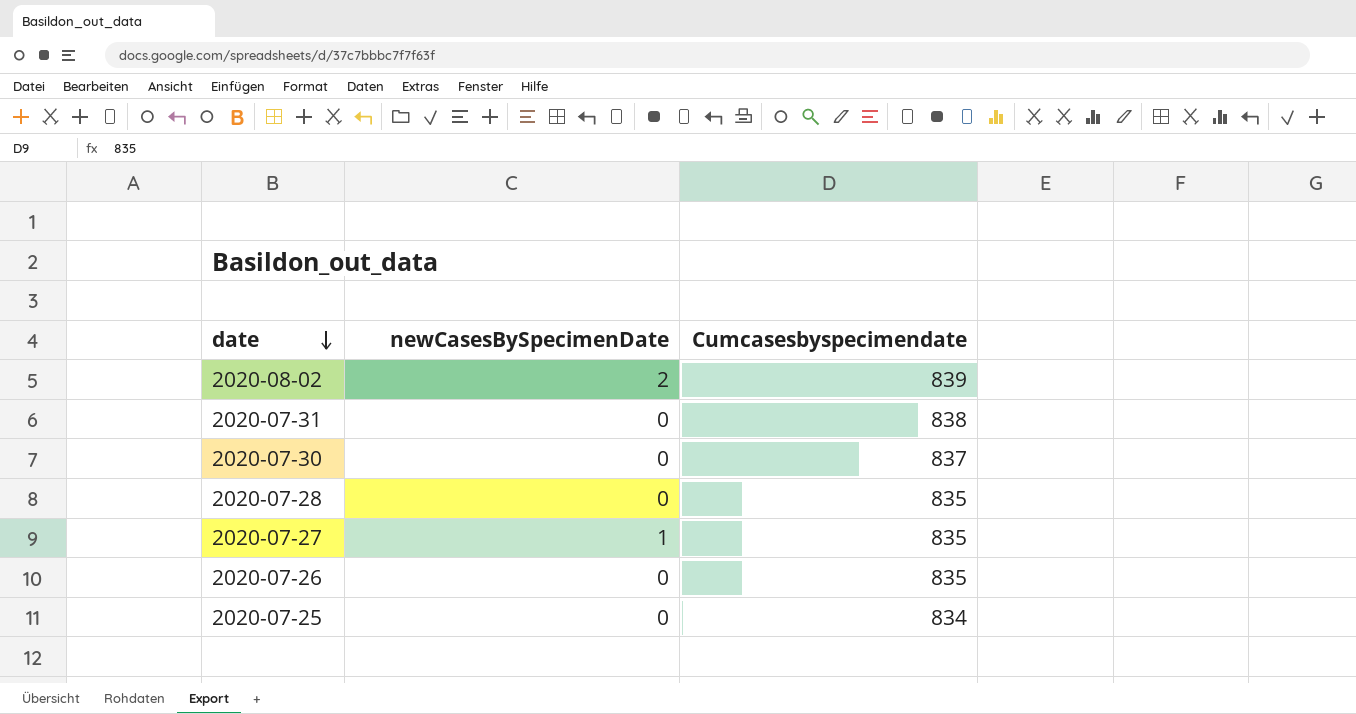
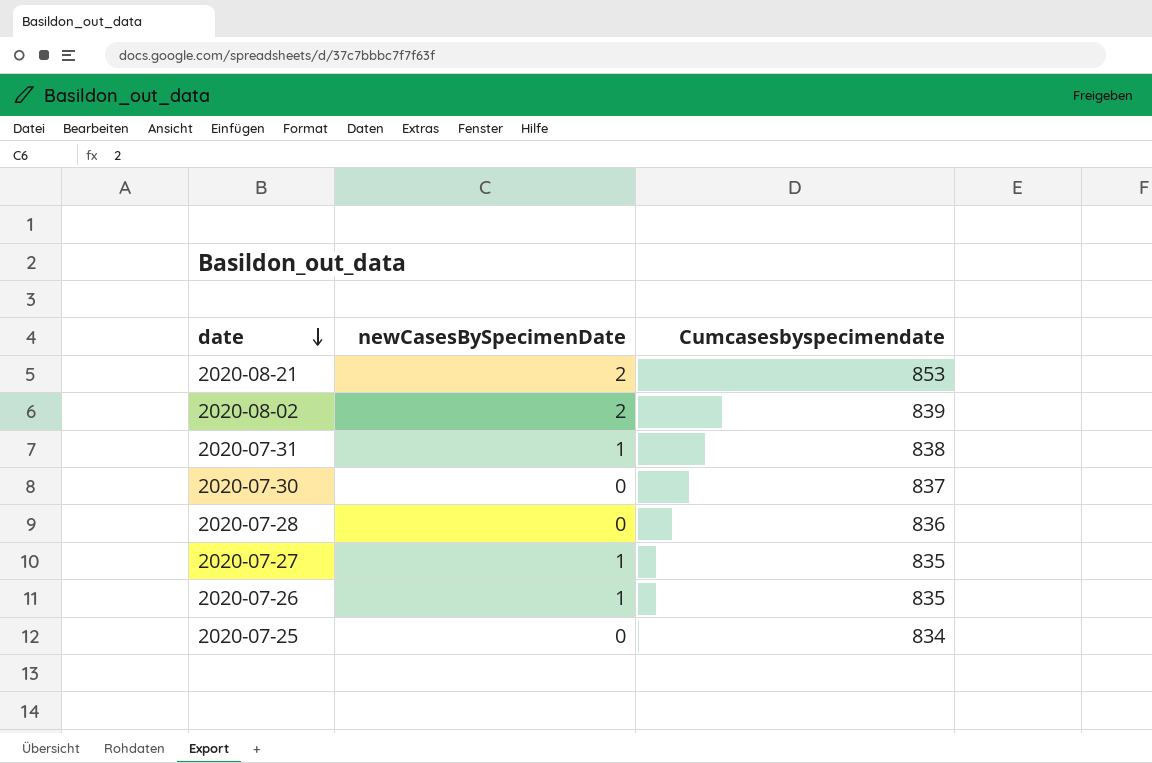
row 2020-08-21: none -> 2 | 853
2020-07-31 | newCasesBySpecimenDate: 0 -> 1
2020-07-28 | Cumcasesbyspecimendate: 835 -> 836
2020-07-26 | newCasesBySpecimenDate: 0 -> 1

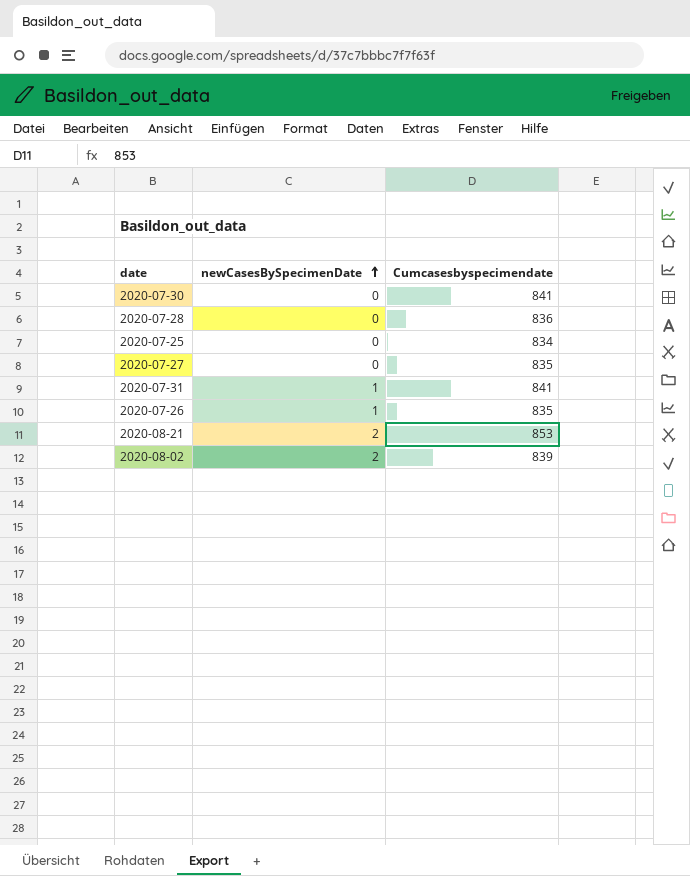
row order: date descending -> newCasesBySpecimenDate ascending
2020-07-30 | Cumcasesbyspecimendate: 837 -> 841
2020-07-27 | newCasesBySpecimenDate: 1 -> 0
2020-07-31 | Cumcasesbyspecimendate: 838 -> 841

